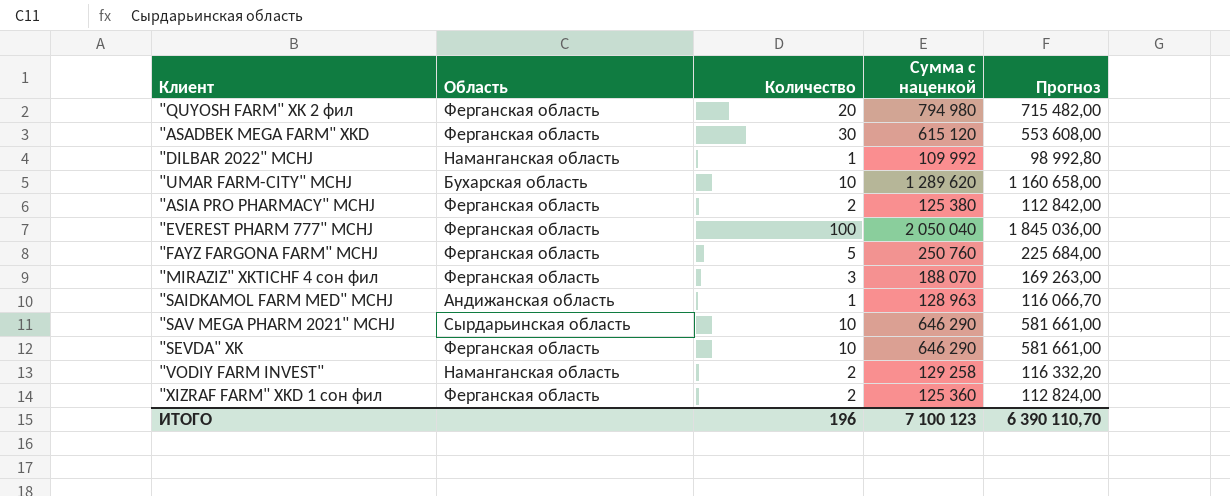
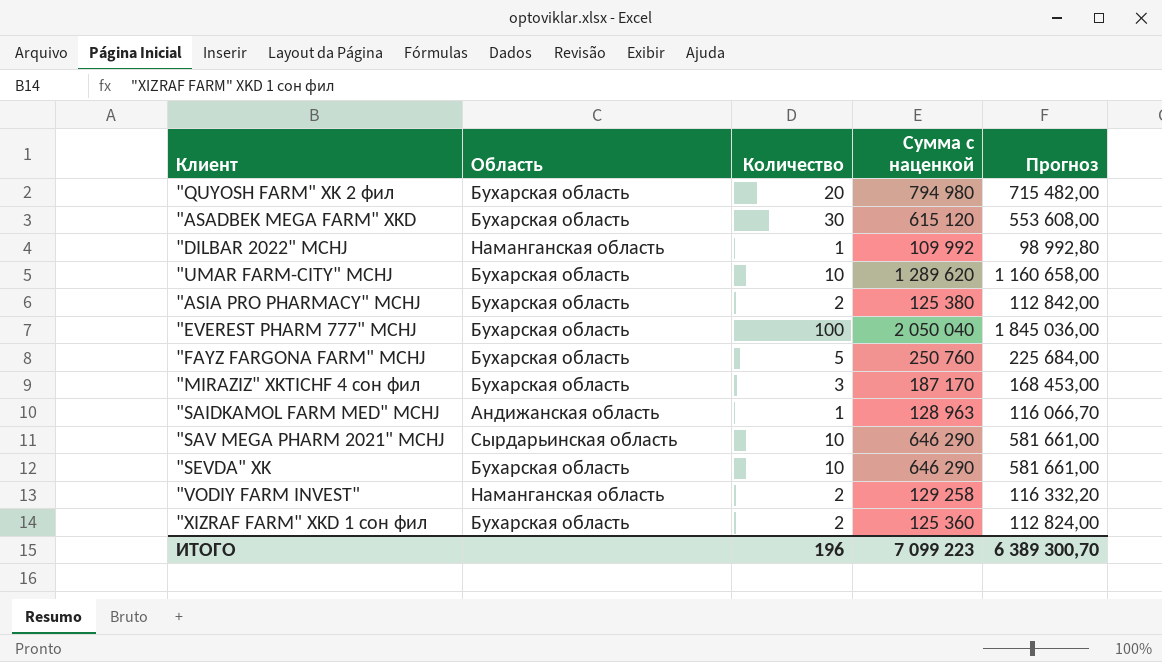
"QUYOSH FARM" XK 2 фил | Область: Ферганская область -> Бухарская область
"ASADBEK MEGA FARM" XKD | Область: Ферганская область -> Бухарская область
"ASIA PRO PHARMACY" MCHJ | Область: Ферганская область -> Бухарская область
"EVEREST PHARM 777" MCHJ | Область: Ферганская область -> Бухарская область
"FAYZ FARGONA FARM" MCHJ | Область: Ферганская область -> Бухарская область
"MIRAZIZ" XKTICHF 4 сон фил | Область: Ферганская область -> Бухарская область
"MIRAZIZ" XKTICHF 4 сон фил | Сумма с наценкой: 188 070 -> 187 170
"MIRAZIZ" XKTICHF 4 сон фил | Прогноз: 169 263,00 -> 168 453,00
"SEVDA" XK | Область: Ферганская область -> Бухарская область
"XIZRAF FARM" XKD 1 сон фил | Область: Ферганская область -> Бухарская область
ИТОГО | Сумма с наценкой: 7 100 123 -> 7 099 223
ИТОГО | Прогноз: 6 390 110,70 -> 6 389 300,70

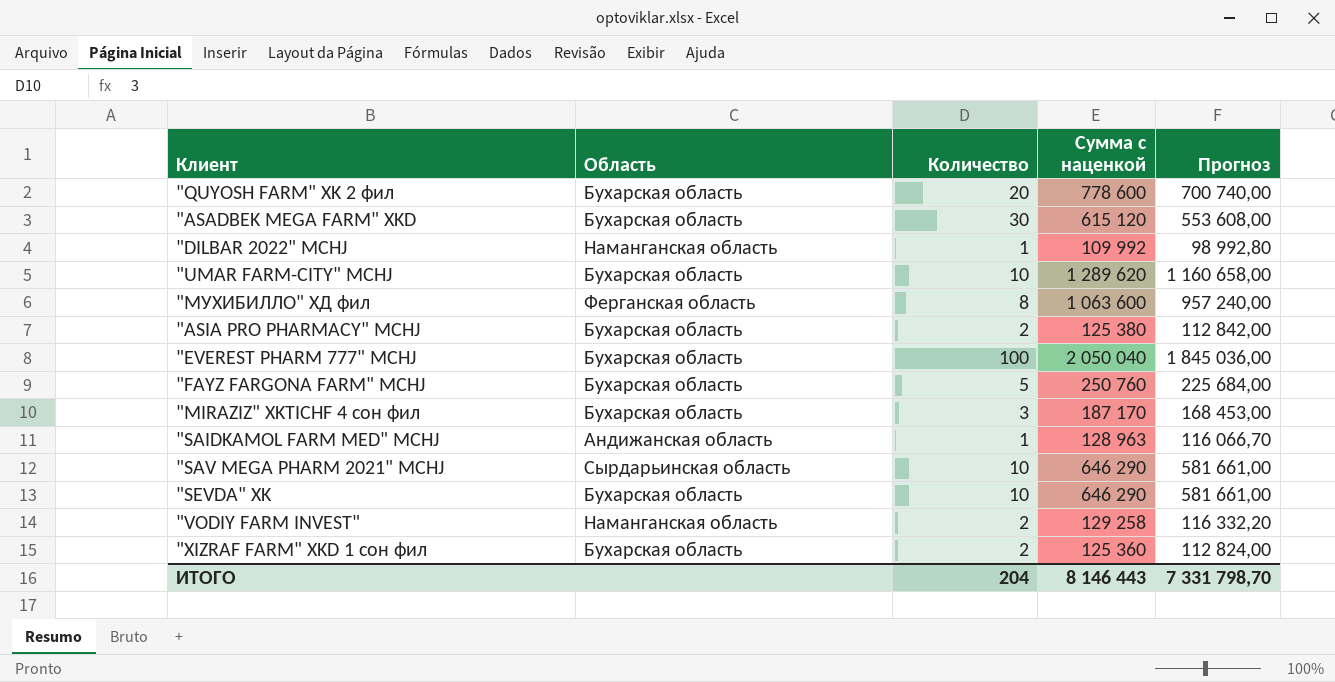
"QUYOSH FARM" XK 2 фил | Сумма с наценкой: 794 980 -> 778 600
"QUYOSH FARM" XK 2 фил | Прогноз: 715 482,00 -> 700 740,00
row "МУХИБИЛЛО" ХД фил: none -> Ферганская область | 8 | 1 063 600 | 957 240,00
ИТОГО | Количество: 196 -> 204
ИТОГО | Сумма с наценкой: 7 099 223 -> 8 146 443
ИТОГО | Прогноз: 6 389 300,70 -> 7 331 798,70

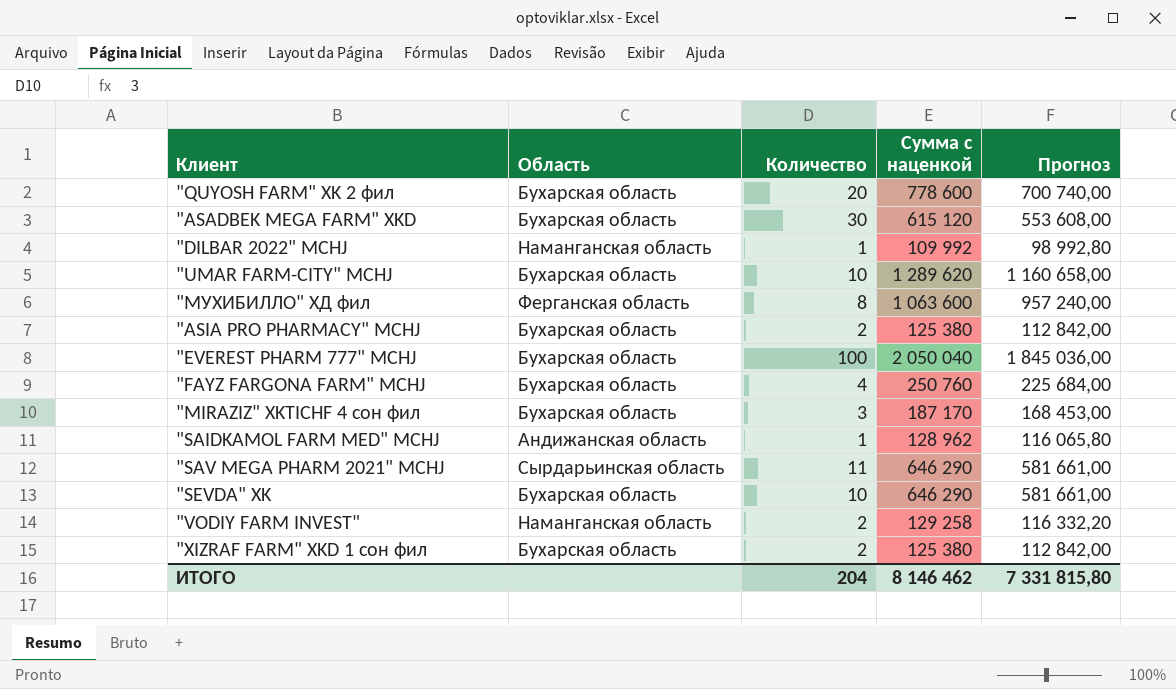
"FAYZ FARGONA FARM" MCHJ | Количество: 5 -> 4
"SAIDKAMOL FARM MED" MCHJ | Сумма с наценкой: 128 963 -> 128 962
"SAIDKAMOL FARM MED" MCHJ | Прогноз: 116 066,70 -> 116 065,80
"SAV MEGA PHARM 2021" MCHJ | Количество: 10 -> 11
"XIZRAF FARM" XKD 1 сон фил | Сумма с наценкой: 125 360 -> 125 380
"XIZRAF FARM" XKD 1 сон фил | Прогноз: 112 824,00 -> 112 842,00
ИТОГО | Сумма с наценкой: 8 146 443 -> 8 146 462
ИТОГО | Прогноз: 7 331 798,70 -> 7 331 815,80

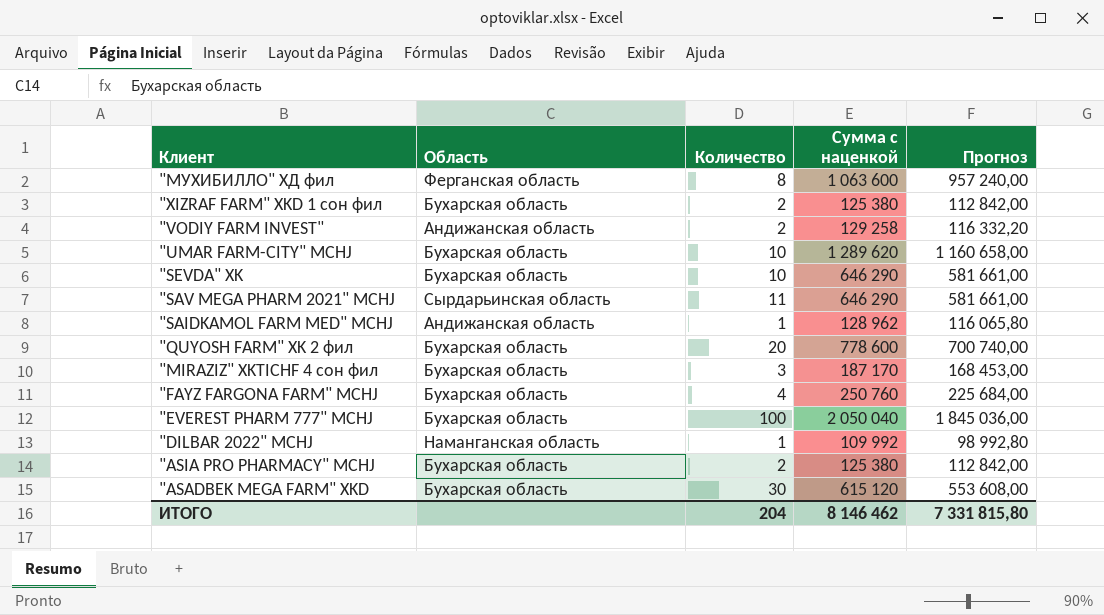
row order: none -> Клиент descending
"VODIY FARM INVEST" | Область: Наманганская область -> Андижанская область

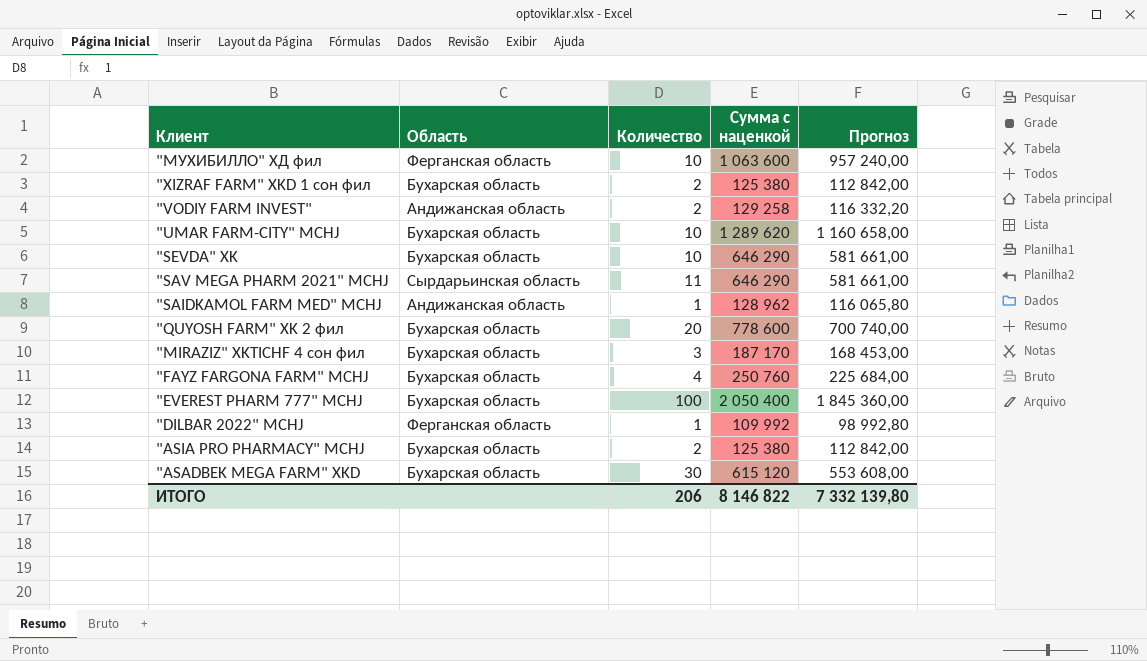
"МУХИБИЛЛО" ХД фил | Количество: 8 -> 10
"EVEREST PHARM 777" MCHJ | Сумма с наценкой: 2 050 040 -> 2 050 400
"EVEREST PHARM 777" MCHJ | Прогноз: 1 845 036,00 -> 1 845 360,00
"DILBAR 2022" MCHJ | Область: Наманганская область -> Ферганская область
ИТОГО | Количество: 204 -> 206
ИТОГО | Сумма с наценкой: 8 146 462 -> 8 146 822
ИТОГО | Прогноз: 7 331 815,80 -> 7 332 139,80

